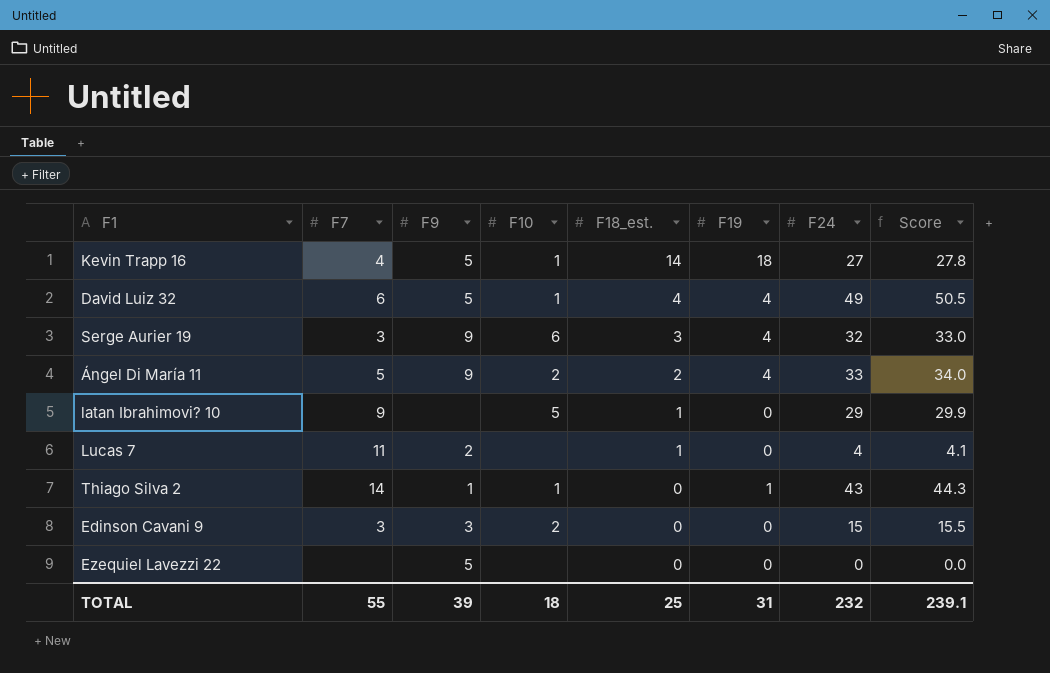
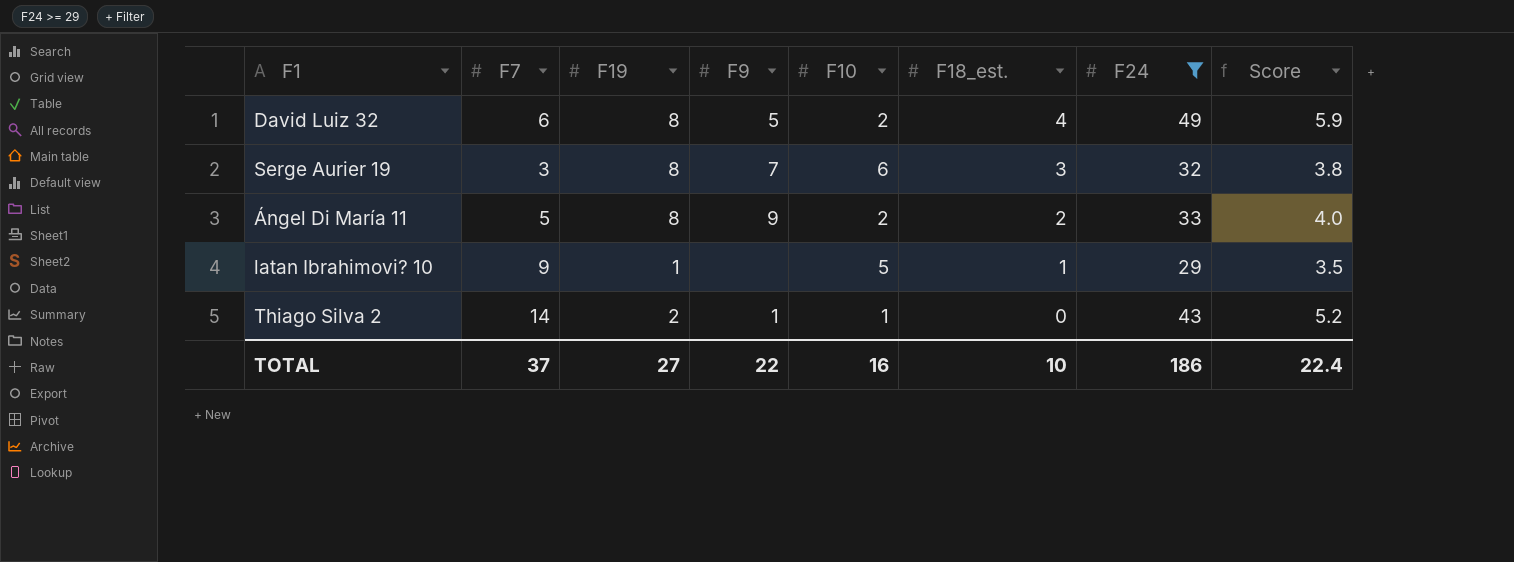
filter: none -> F24 >= 29
column F19 | position: 6 -> 3
column Score | formula: [F24] * 1.03 -> [F24] * 0.12
David Luiz 32 | F19: 4 -> 8
David Luiz 32 | F10: 1 -> 2
Serge Aurier 19 | F19: 4 -> 8
Serge Aurier 19 | F9: 9 -> 7
Ángel Di María 11 | F19: 4 -> 8
latan Ibrahimovi? 10 | F19: 0 -> 1
Thiago Silva 2 | F19: 1 -> 2
TOTAL | F7: 55 -> 37
TOTAL | F19: 31 -> 27
TOTAL | F9: 39 -> 22
TOTAL | F10: 18 -> 16
TOTAL | F18_est.: 25 -> 10
TOTAL | F24: 232 -> 186
TOTAL | Score: 239.1 -> 22.4

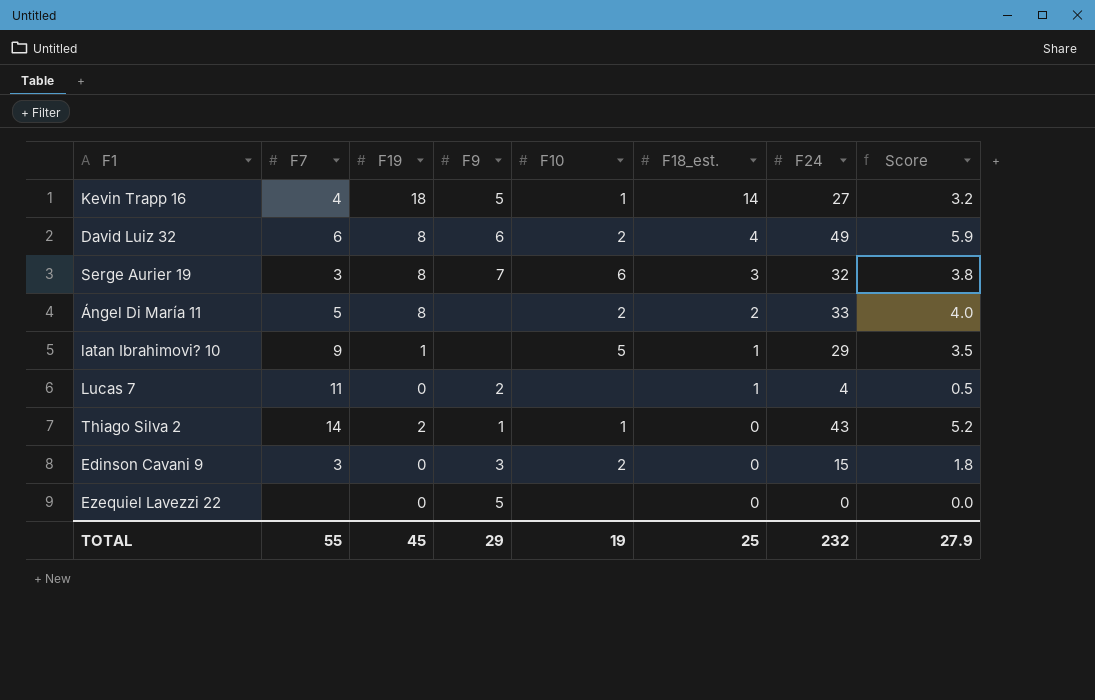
filter: F24 >= 29 -> none
David Luiz 32 | F9: 5 -> 6
Ángel Di María 11 | F9: 9 -> none
TOTAL | F7: 37 -> 55
TOTAL | F19: 27 -> 45
TOTAL | F9: 22 -> 29
TOTAL | F10: 16 -> 19
TOTAL | F18_est.: 10 -> 25
TOTAL | F24: 186 -> 232
TOTAL | Score: 22.4 -> 27.9

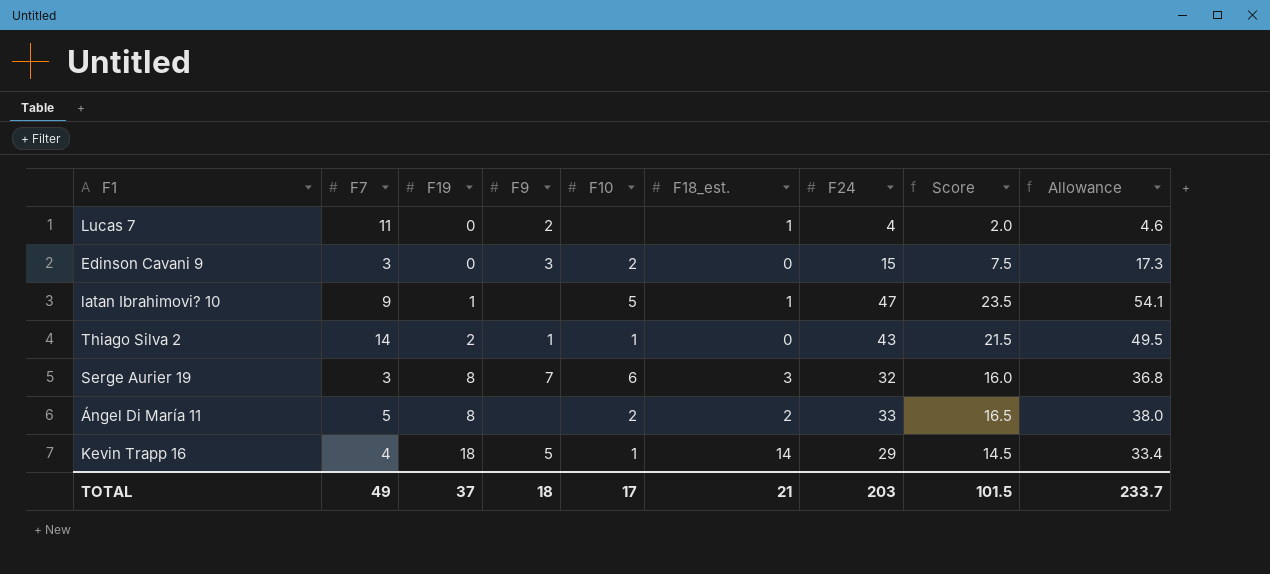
row order: F18_est. descending -> F19 ascending
column Score | formula: [F24] * 0.12 -> [F24] * 0.5
column Allowance | formula: none -> [F24] * 1.15
row David Luiz 32: 6 | 8 | 6 | 2 | 4 | 49 | 5.9 -> none
row Ezequiel Lavezzi 22: none | 0 | 5 | none | 0 | 0 | 0.0 -> none
latan Ibrahimovi? 10 | F24: 29 -> 47
Kevin Trapp 16 | F24: 27 -> 29
TOTAL | F7: 55 -> 49
TOTAL | F19: 45 -> 37
TOTAL | F9: 29 -> 18
TOTAL | F10: 19 -> 17
TOTAL | F18_est.: 25 -> 21
TOTAL | F24: 232 -> 203
TOTAL | Score: 27.9 -> 101.5

